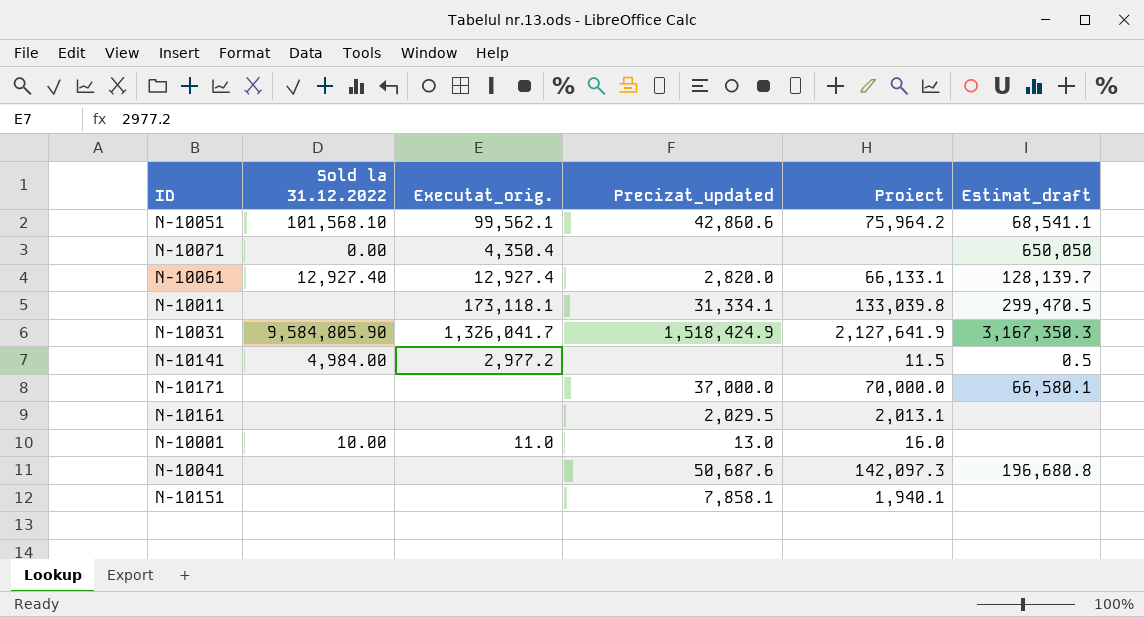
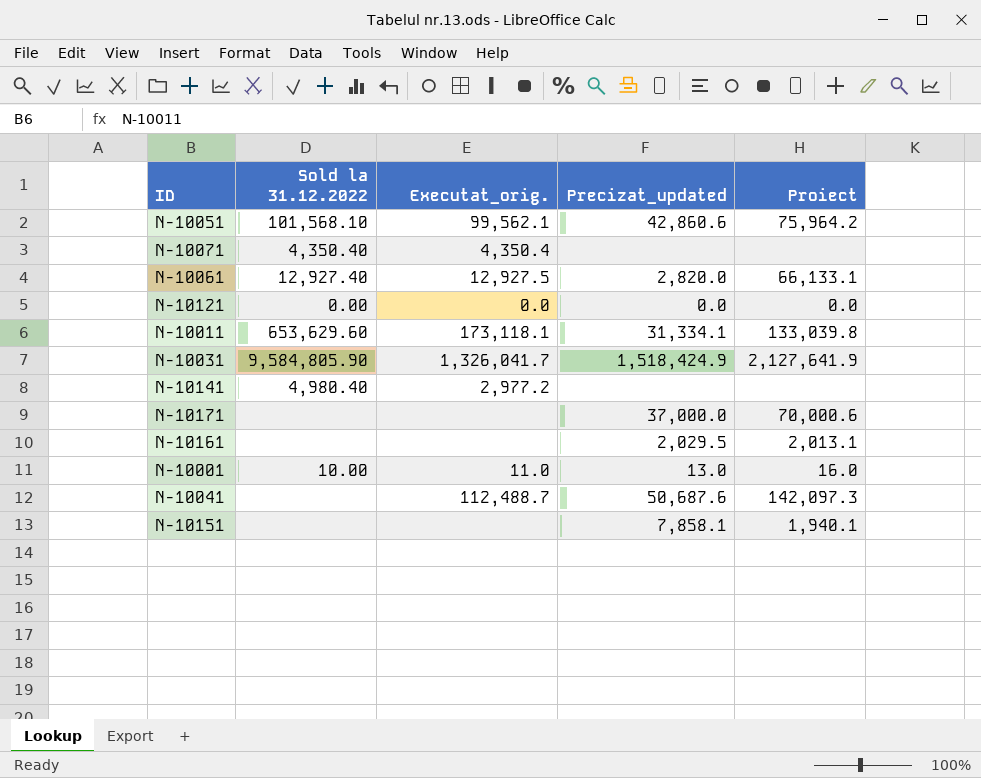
column Estimat_draft | position: 6 -> none
N-10071 | Sold la 31.12.2022: 0.00 -> 4,350.40
N-10061 | Executat_orig.: 12,927.4 -> 12,927.5
row N-10121: none -> 0.00 | 0.0 | 0.0 | 0.0
N-10011 | Sold la 31.12.2022: none -> 653,629.60
N-10141 | Sold la 31.12.2022: 4,984.00 -> 4,980.40
N-10141 | Proiect: 11.5 -> none
N-10171 | Proiect: 70,000.0 -> 70,000.6
N-10041 | Executat_orig.: none -> 112,488.7

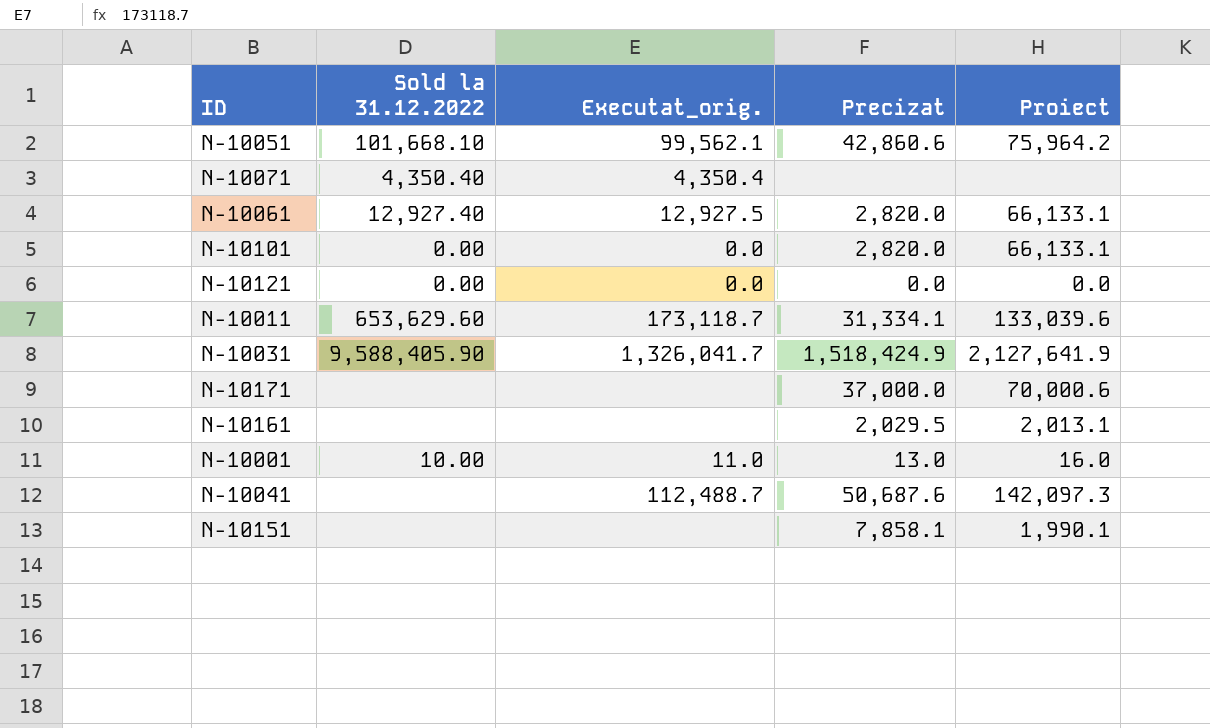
column name: Precizat_updated -> Precizat
row N-10141: 4,980.40 | 2,977.2 | none | none -> none
N-10051 | Sold la 31.12.2022: 101,568.10 -> 101,668.10
row N-10101: none -> 0.00 | 0.0 | 2,820.0 | 66,133.1
N-10011 | Executat_orig.: 173,118.1 -> 173,118.7
N-10011 | Proiect: 133,039.8 -> 133,039.6
N-10031 | Sold la 31.12.2022: 9,584,805.90 -> 9,588,405.90
N-10151 | Proiect: 1,940.1 -> 1,990.1

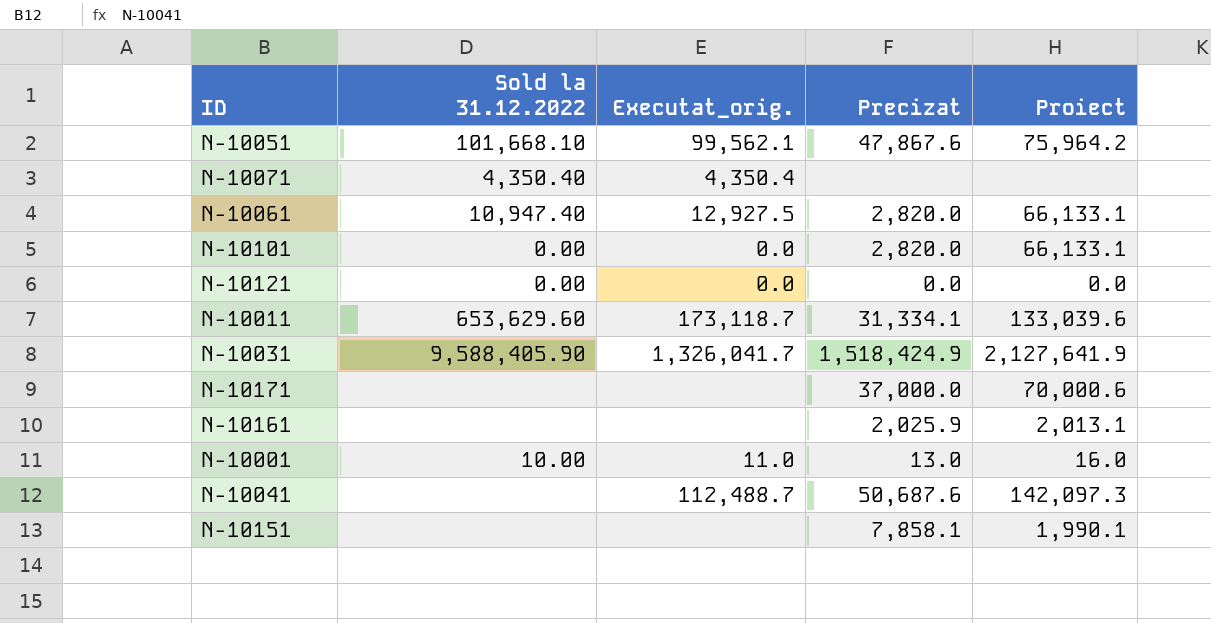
N-10051 | Precizat: 42,860.6 -> 47,867.6
N-10061 | Sold la 31.12.2022: 12,927.40 -> 10,947.40
N-10161 | Precizat: 2,029.5 -> 2,025.9

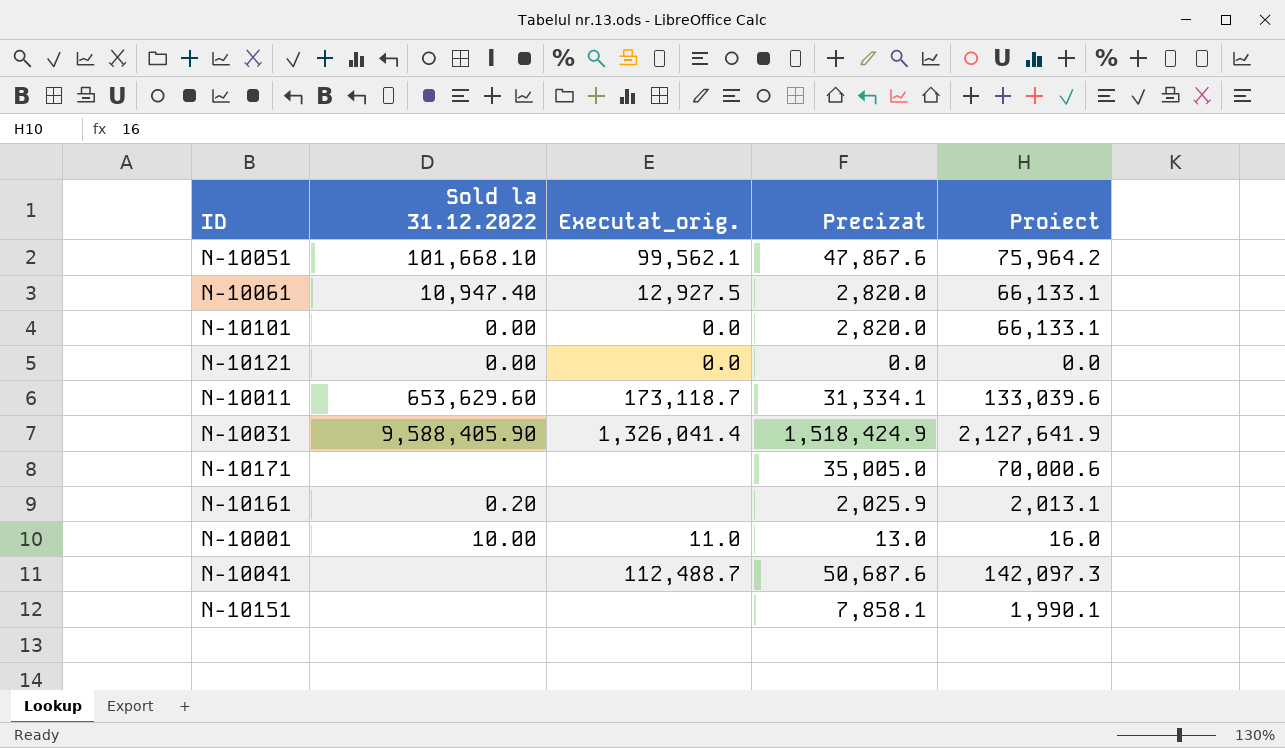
row N-10071: 4,350.40 | 4,350.4 | none | none -> none
N-10031 | Executat_orig.: 1,326,041.7 -> 1,326,041.4
N-10171 | Precizat: 37,000.0 -> 35,005.0
N-10161 | Sold la 31.12.2022: none -> 0.20

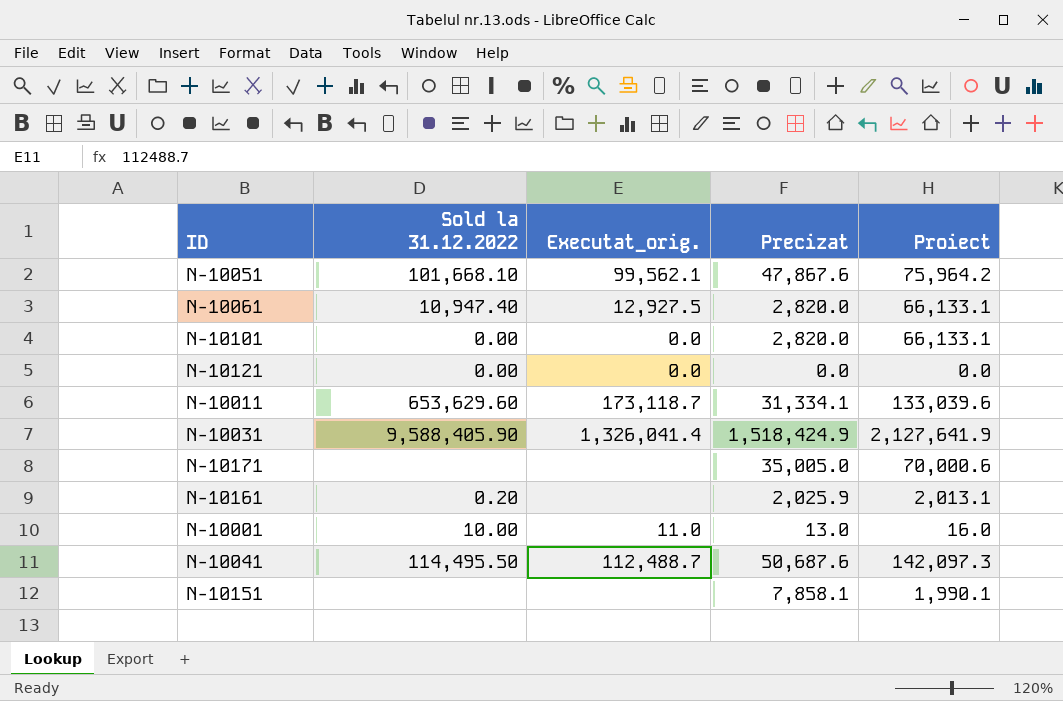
N-10041 | Sold la 31.12.2022: none -> 114,495.50

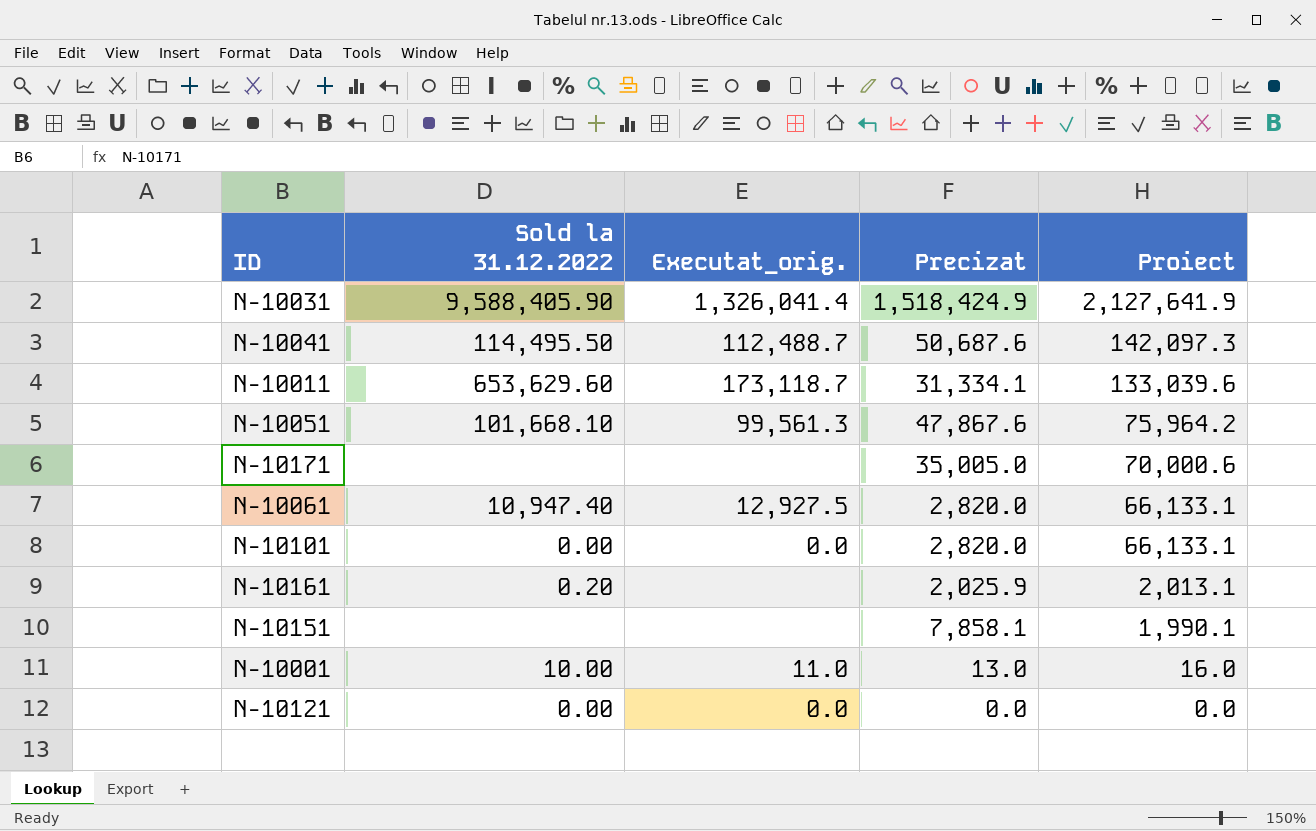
row order: none -> Proiect descending
N-10051 | Executat_orig.: 99,562.1 -> 99,561.3

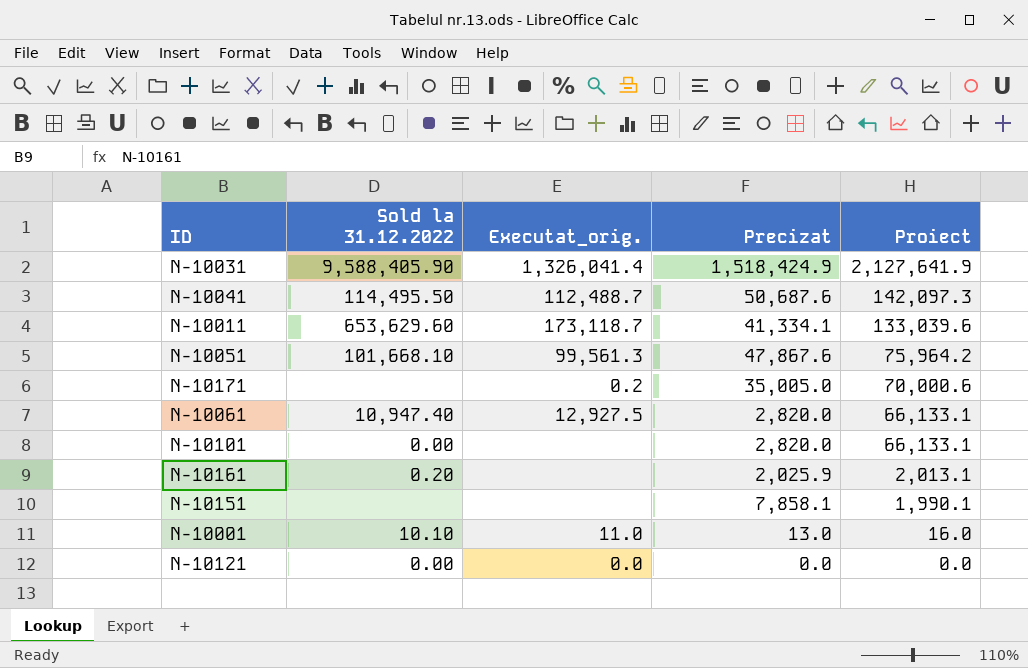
N-10011 | Precizat: 31,334.1 -> 41,334.1
N-10171 | Executat_orig.: none -> 0.2
N-10101 | Executat_orig.: 0.0 -> none
N-10001 | Sold la 31.12.2022: 10.00 -> 10.10

